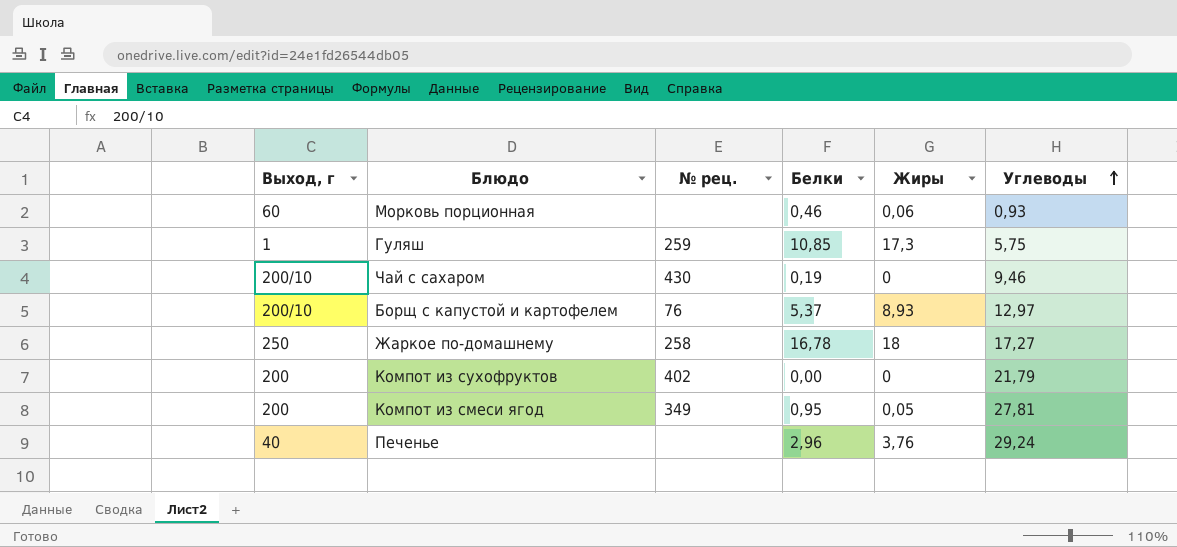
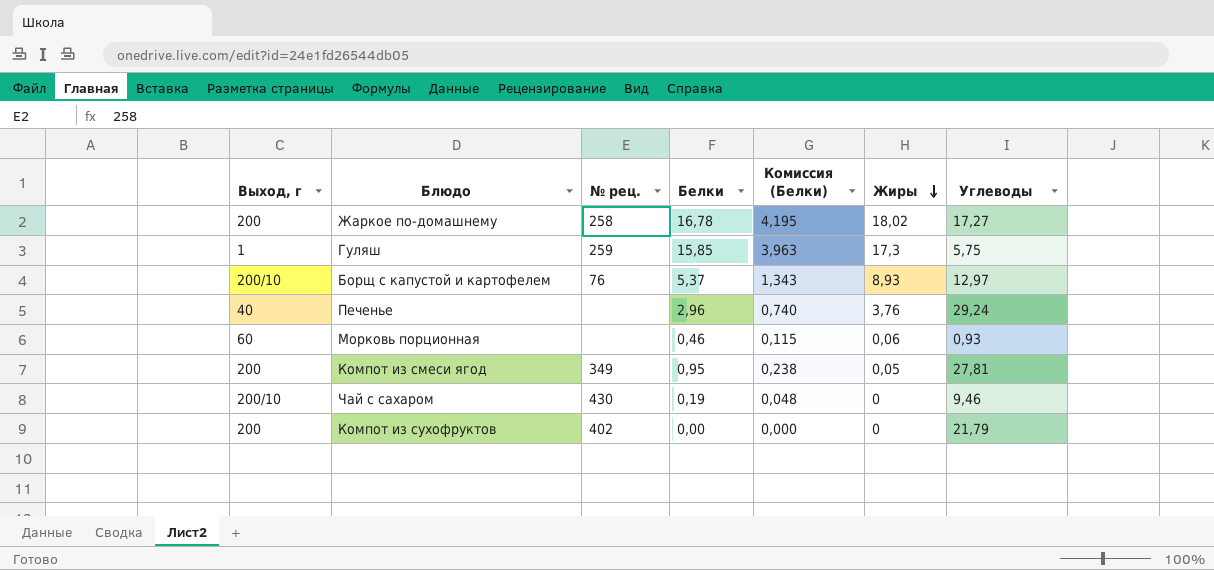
row order: Углеводы ascending -> Жиры descending
column Комиссия (Белки) | formula: none -> [Белки] * 0,25
Жаркое по-домашнему | Выход, г: 250 -> 200
Жаркое по-домашнему | Жиры: 18 -> 18,02
Гуляш | Белки: 10,85 -> 15,85

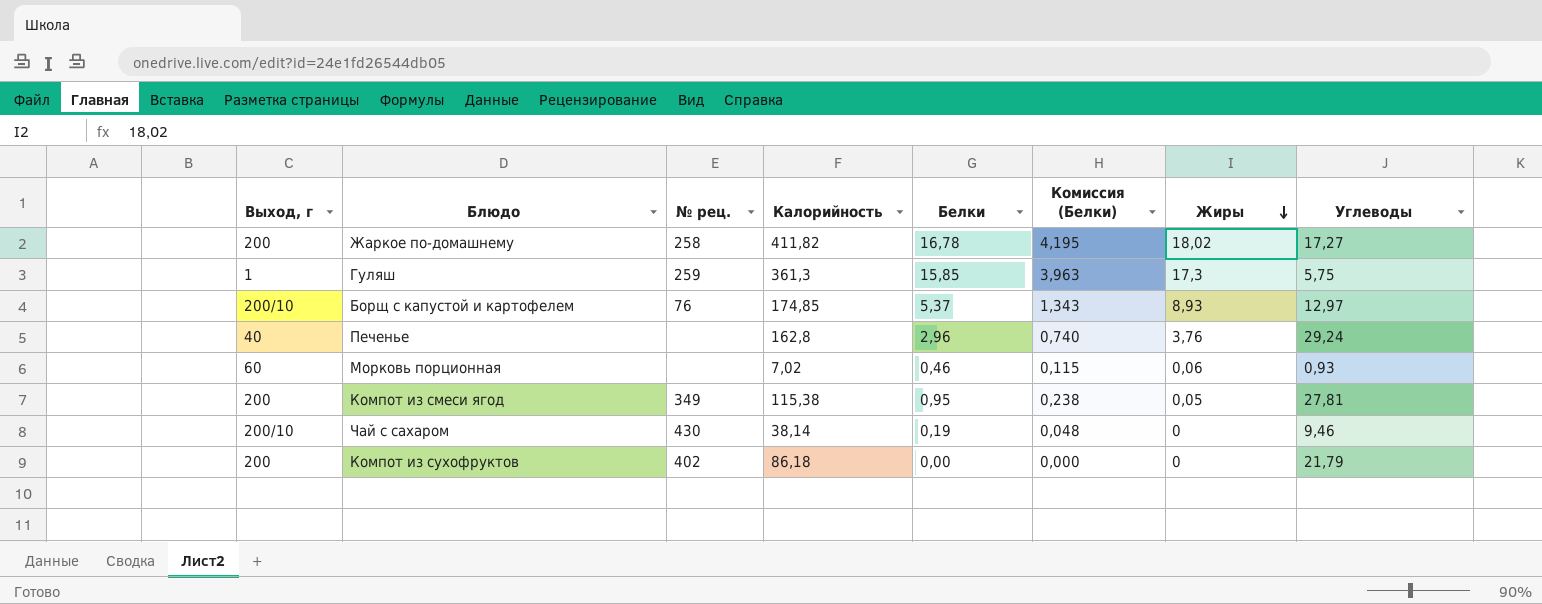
column Калорийность | position: none -> 4

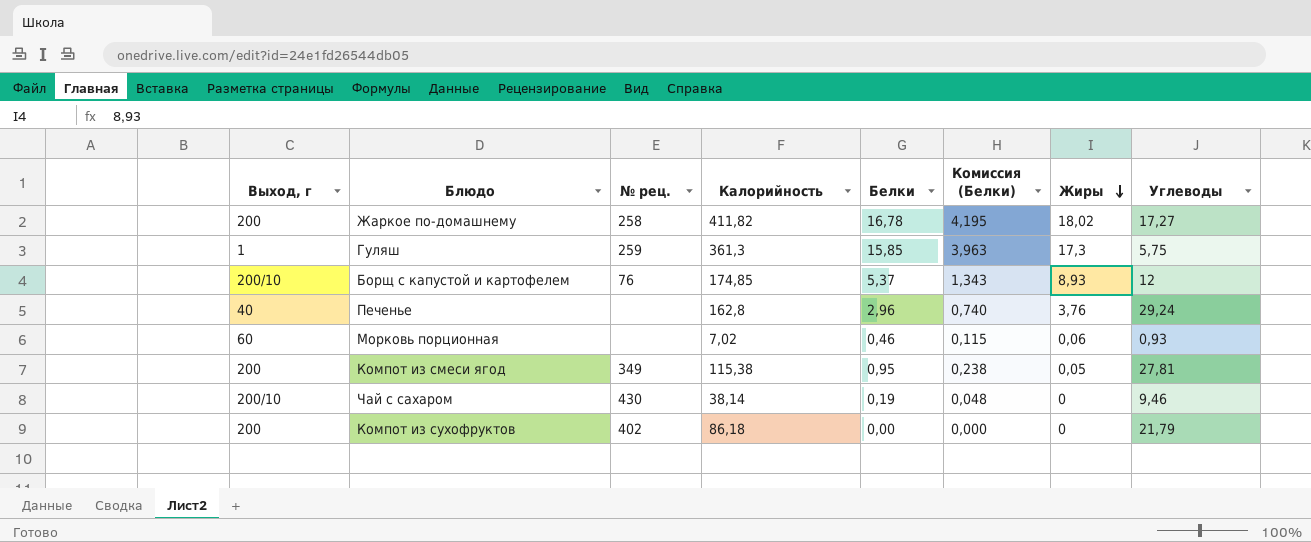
Борщ с капустой и картофелем | Углеводы: 12,97 -> 12

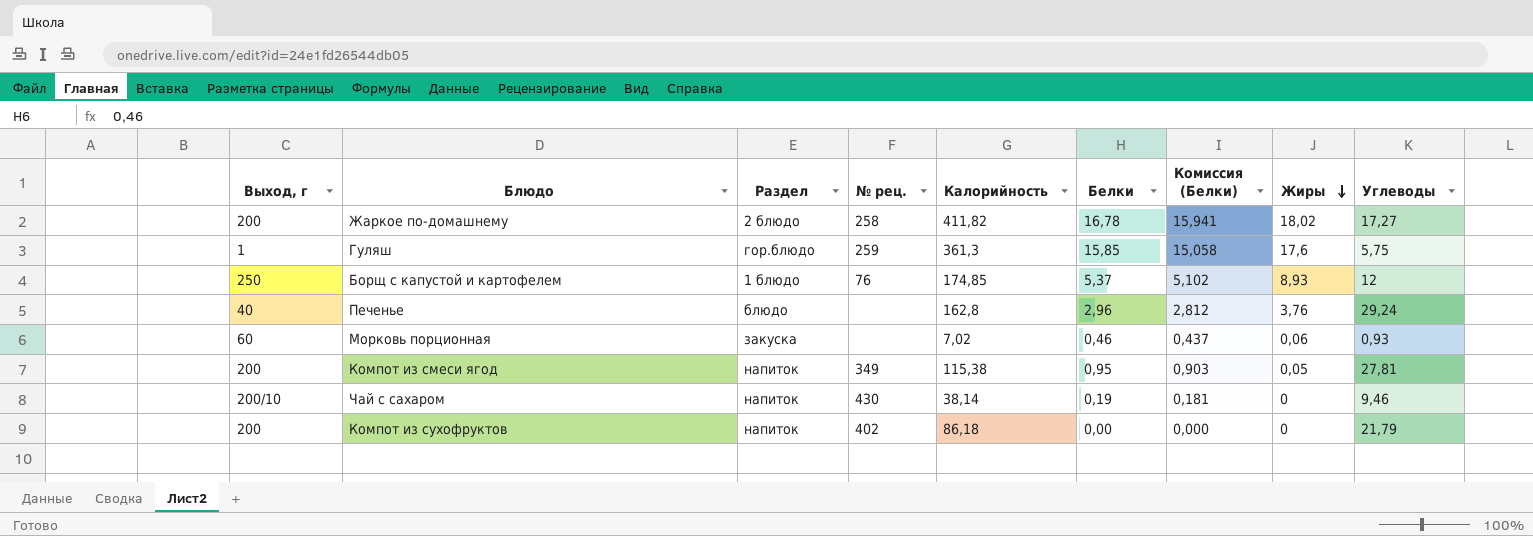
column Раздел | position: none -> 3
column Комиссия (Белки) | formula: [Белки] * 0,25 -> [Белки] * 0,95
Гуляш | Жиры: 17,3 -> 17,6
Борщ с капустой и картофелем | Выход, г: 200/10 -> 250

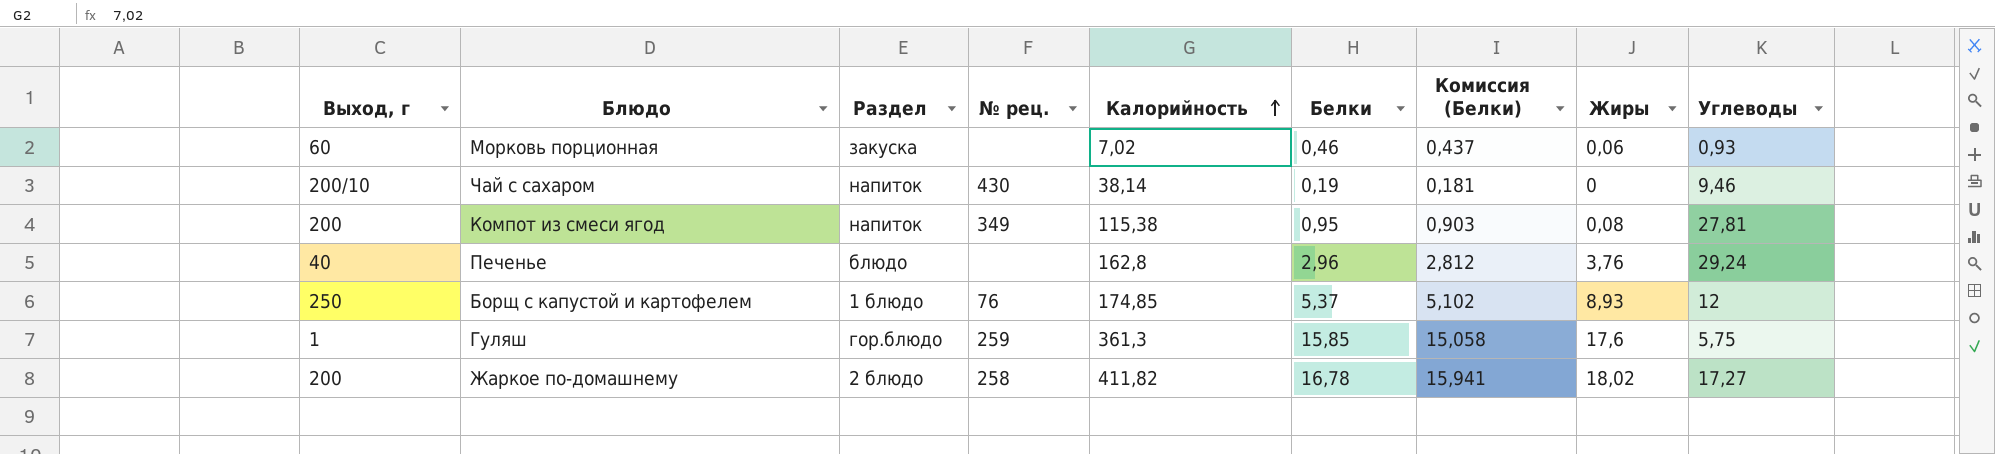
row order: Жиры descending -> Калорийность ascending
row Компот из сухофруктов: 200 | напиток | 402 | 86,18 | 0,00 | 0,000 | 0 | 21,79 -> none
Компот из смеси ягод | Жиры: 0,05 -> 0,08

